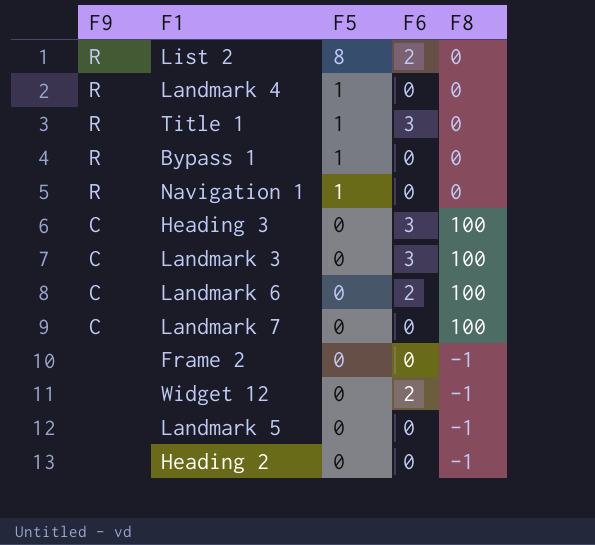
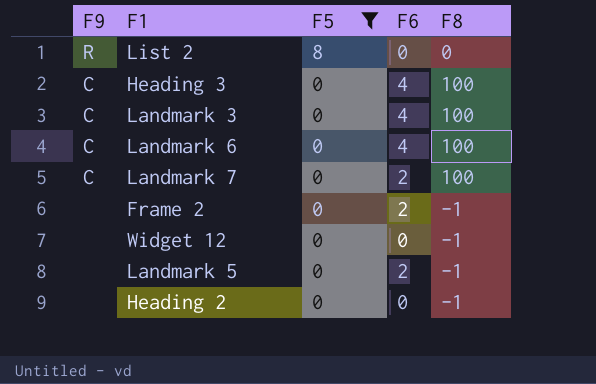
filter: none -> F5 != 1
List 2 | F6: 2 -> 0
Heading 3 | F6: 3 -> 4
Landmark 3 | F6: 3 -> 4
Landmark 6 | F6: 2 -> 4
Landmark 7 | F6: 0 -> 2
Frame 2 | F6: 0 -> 2
Widget 12 | F6: 2 -> 0
Landmark 5 | F6: 0 -> 2

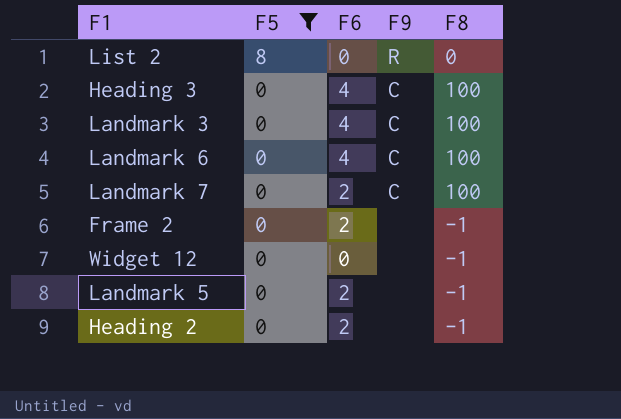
column F9 | position: 1 -> 4
Heading 2 | F6: 0 -> 2

